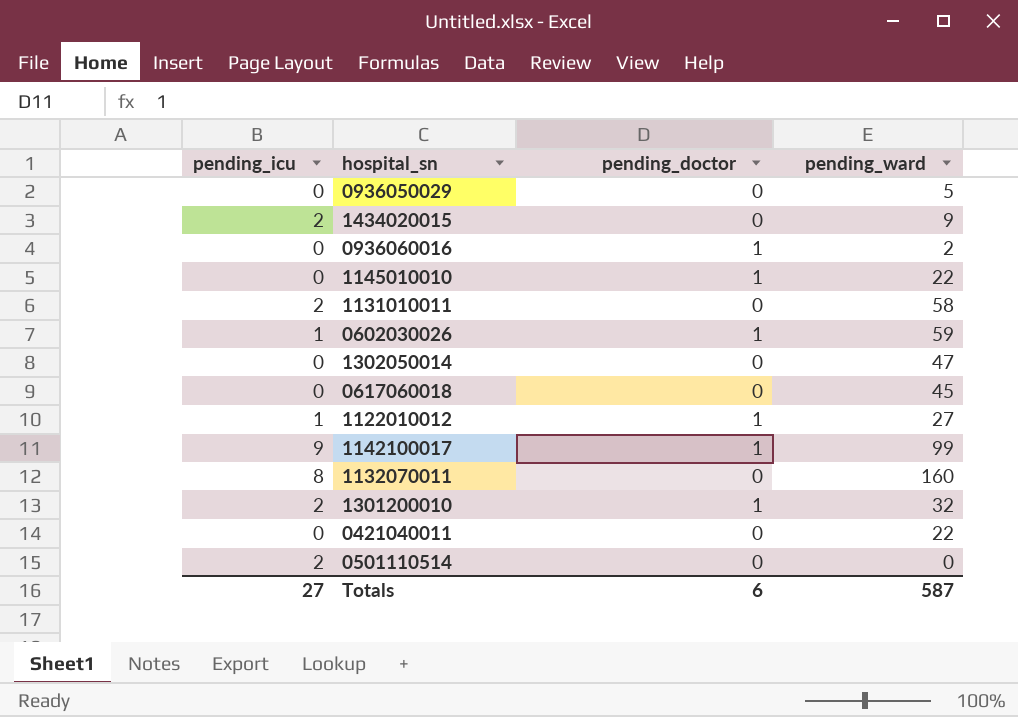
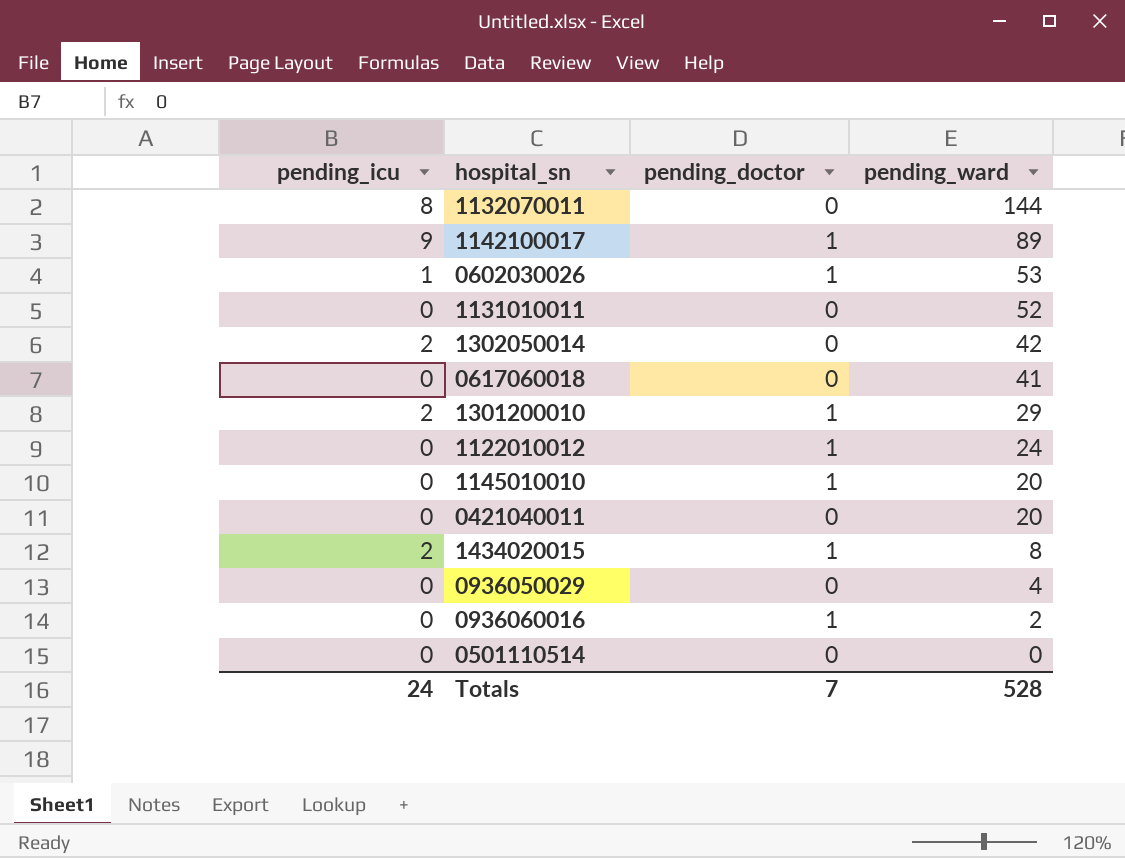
row order: none -> pending_ward descending
1132070011 | pending_ward: 160 -> 144
1142100017 | pending_ward: 99 -> 89
0602030026 | pending_ward: 59 -> 53
1131010011 | pending_icu: 2 -> 0
1131010011 | pending_ward: 58 -> 52
1302050014 | pending_icu: 0 -> 2
1302050014 | pending_ward: 47 -> 42
0617060018 | pending_ward: 45 -> 41
1301200010 | pending_ward: 32 -> 29
1122010012 | pending_icu: 1 -> 0
1122010012 | pending_ward: 27 -> 24
1145010010 | pending_ward: 22 -> 20
0421040011 | pending_ward: 22 -> 20
1434020015 | pending_doctor: 0 -> 1
1434020015 | pending_ward: 9 -> 8
0936050029 | pending_ward: 5 -> 4
0501110514 | pending_icu: 2 -> 0
Totals | pending_icu: 27 -> 24
Totals | pending_doctor: 6 -> 7
Totals | pending_ward: 587 -> 528

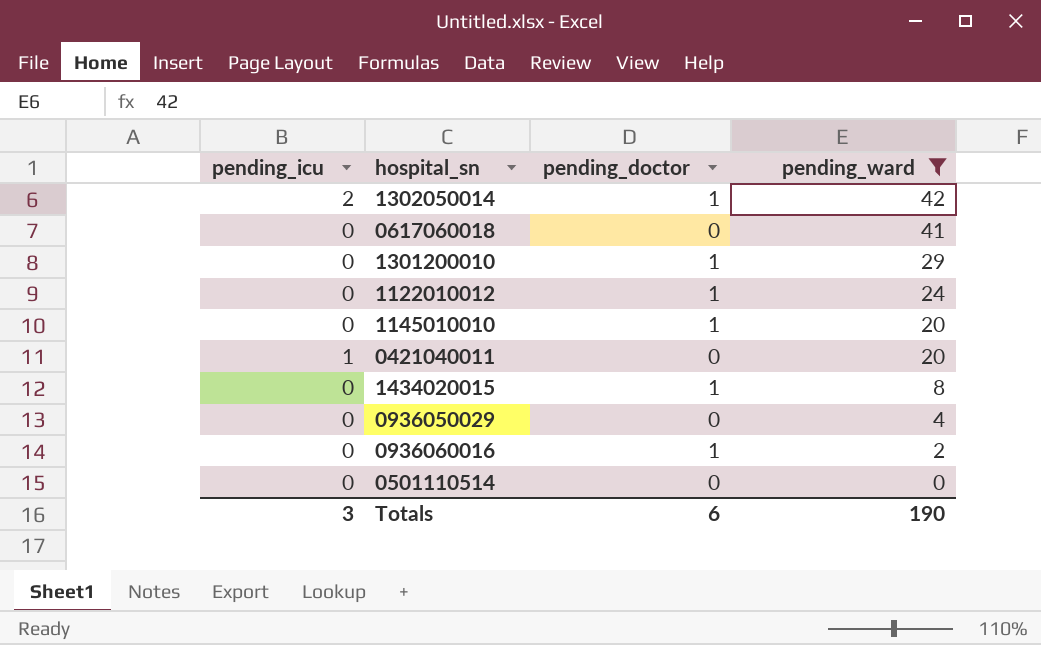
filter: none -> pending_ward <= 42
1302050014 | pending_doctor: 0 -> 1
1301200010 | pending_icu: 2 -> 0
0421040011 | pending_icu: 0 -> 1
1434020015 | pending_icu: 2 -> 0
Totals | pending_icu: 24 -> 3
Totals | pending_doctor: 7 -> 6
Totals | pending_ward: 528 -> 190

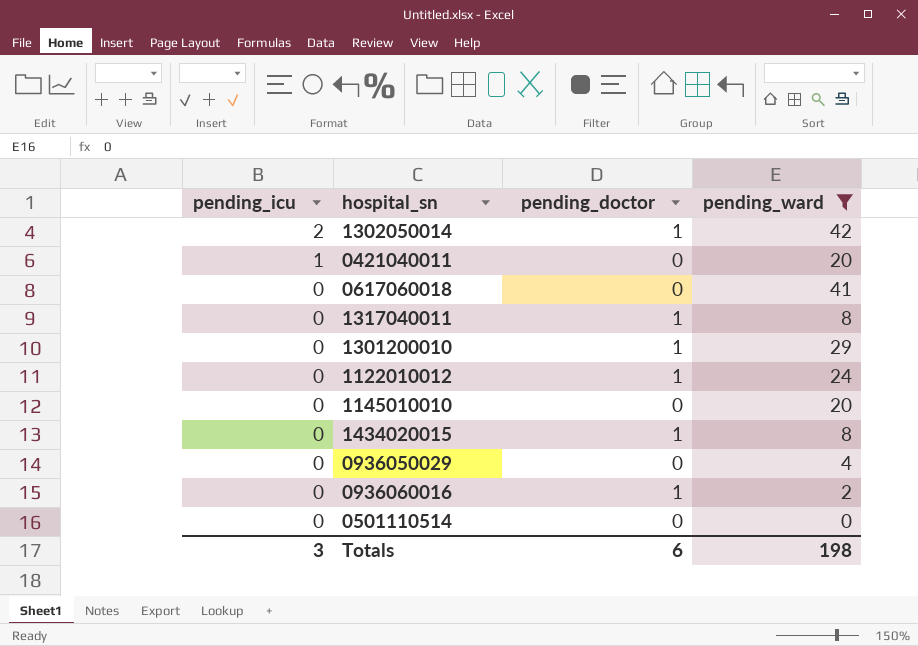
row order: pending_ward descending -> pending_icu descending
row 1317040011: none -> 0 | 1 | 8
1145010010 | pending_doctor: 1 -> 0
Totals | pending_ward: 190 -> 198

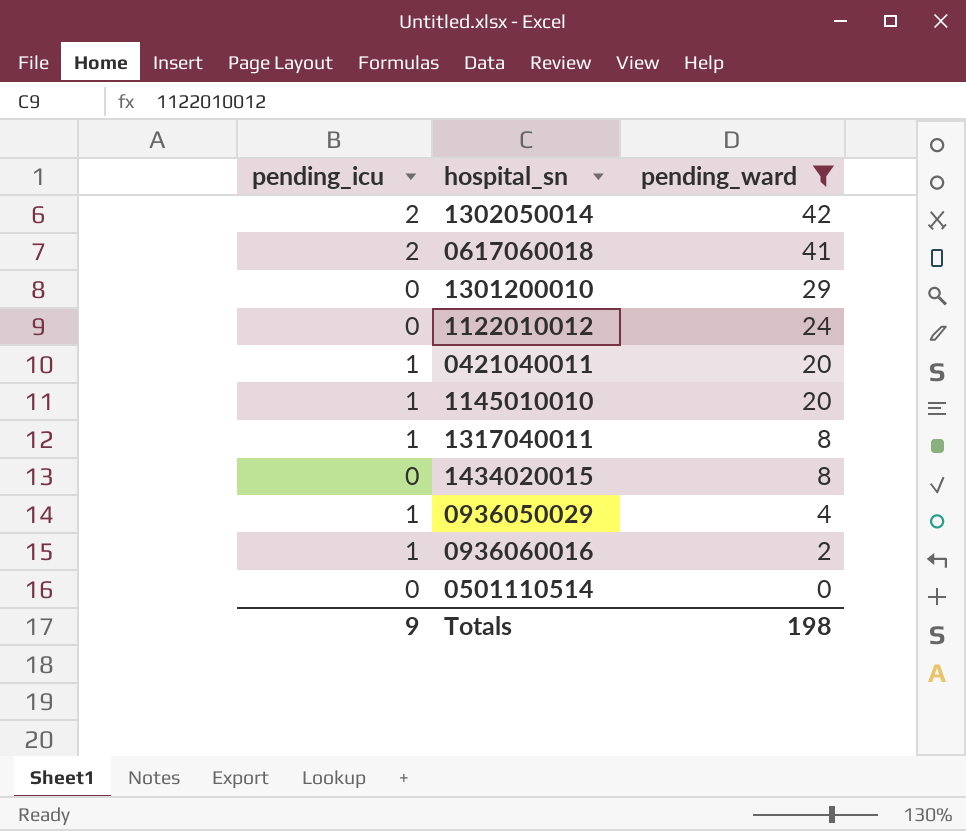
row order: pending_icu descending -> pending_ward descending
column pending_doctor | position: 3 -> none
0617060018 | pending_icu: 0 -> 2
1145010010 | pending_icu: 0 -> 1
1317040011 | pending_icu: 0 -> 1
0936050029 | pending_icu: 0 -> 1
0936060016 | pending_icu: 0 -> 1
Totals | pending_icu: 3 -> 9

